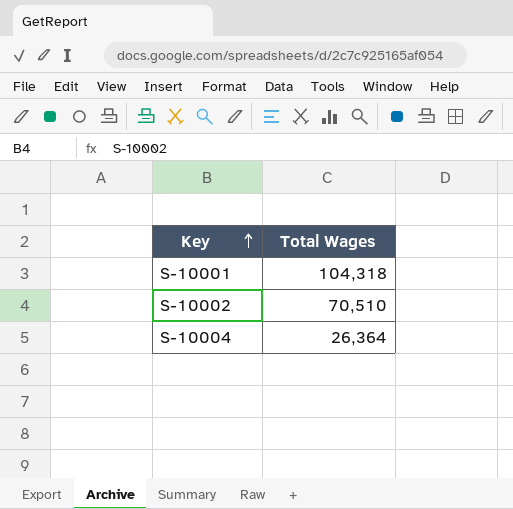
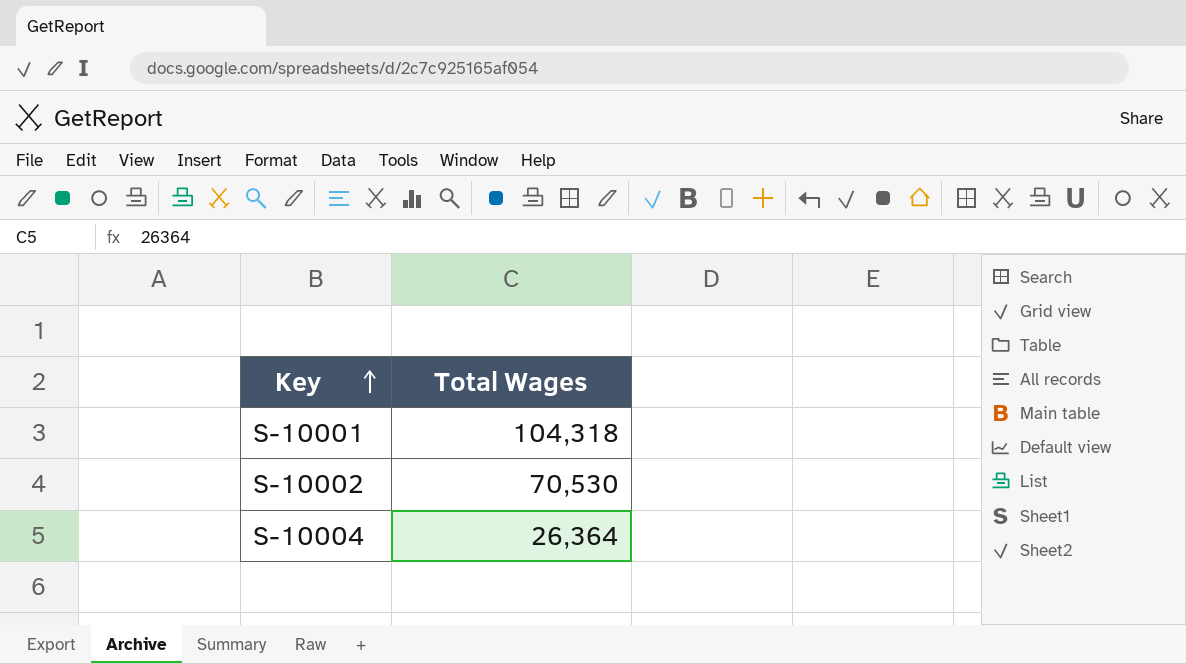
S-10002 | Total Wages: 70,510 -> 70,530

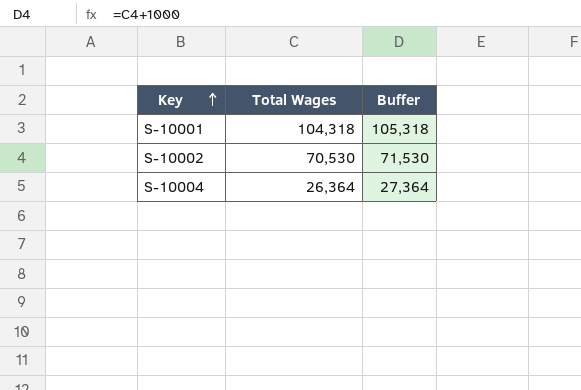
column Buffer | formula: none -> [Total Wages] + 1000

